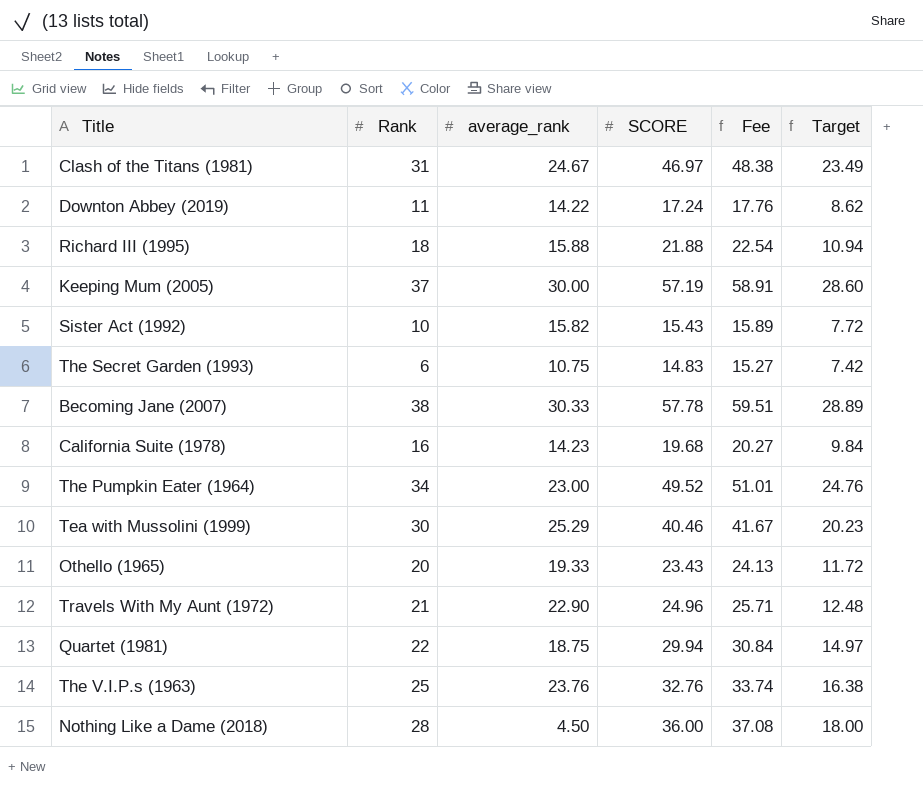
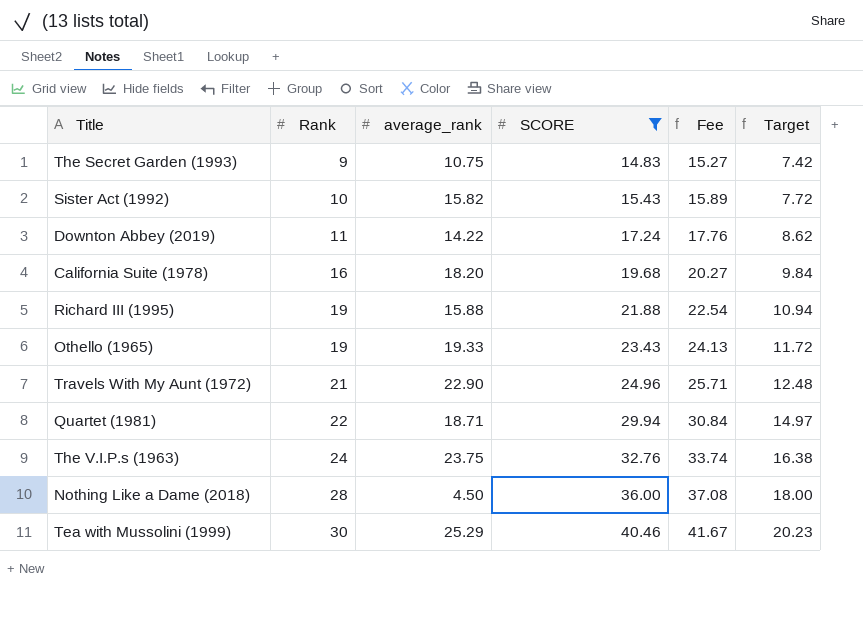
filter: none -> SCORE <= 40.46
row order: none -> Rank ascending
The Secret Garden (1993) | Rank: 6 -> 9
California Suite (1978) | average_rank: 14.23 -> 18.20
Richard III (1995) | Rank: 18 -> 19
Othello (1965) | Rank: 20 -> 19
Quartet (1981) | average_rank: 18.75 -> 18.71
The V.I.P.s (1963) | Rank: 25 -> 24
The V.I.P.s (1963) | average_rank: 23.76 -> 23.75

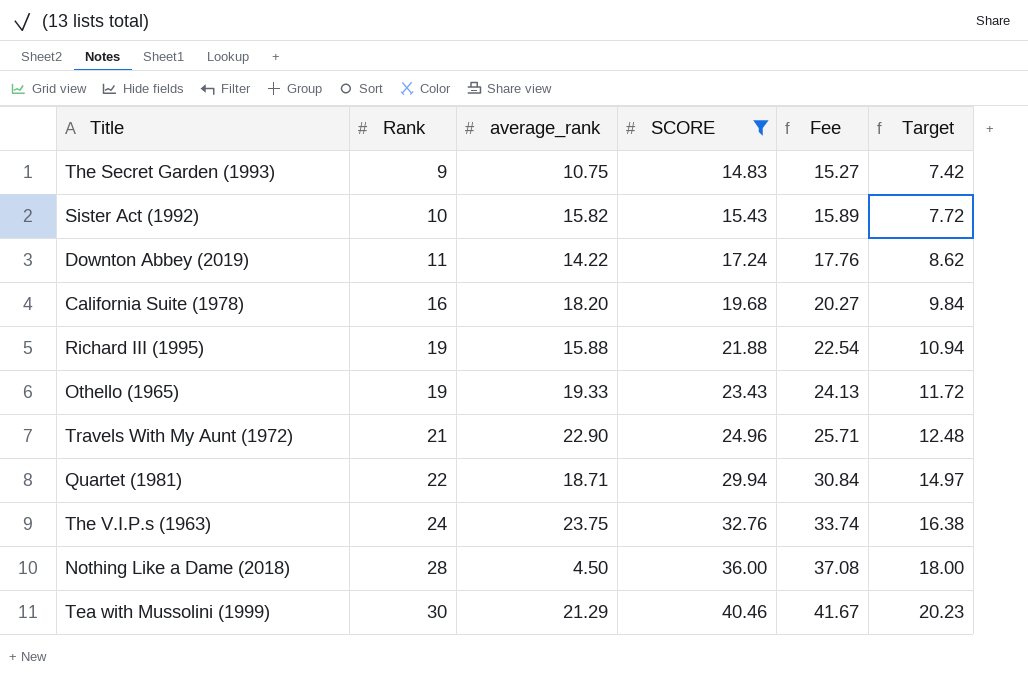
Tea with Mussolini (1999) | average_rank: 25.29 -> 21.29

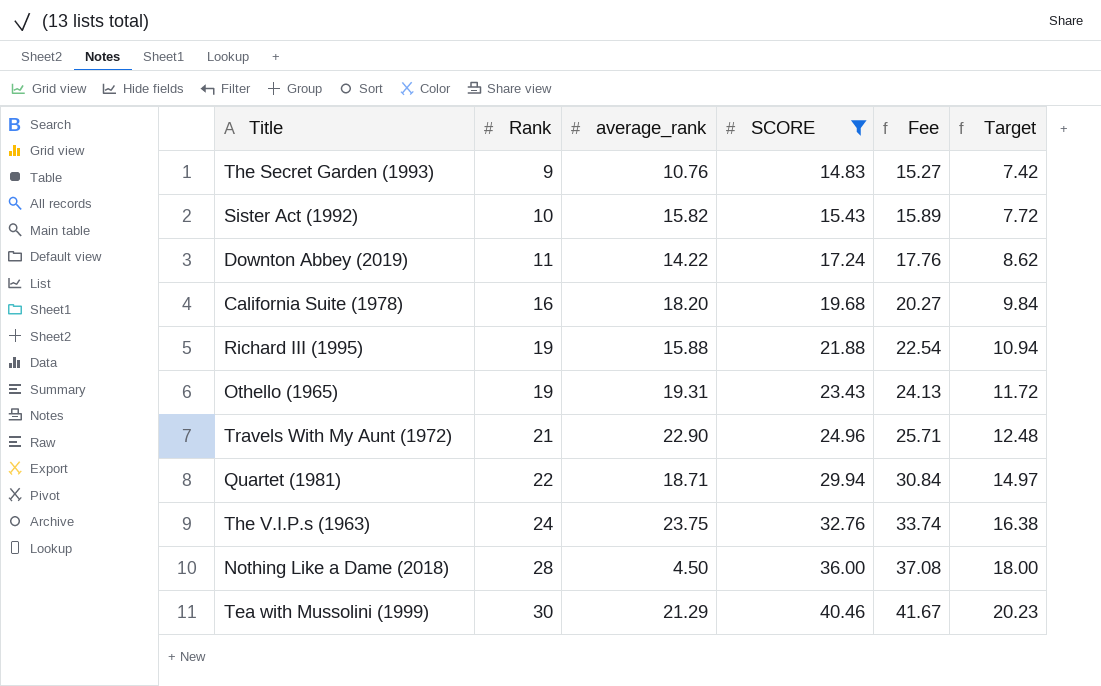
The Secret Garden (1993) | average_rank: 10.75 -> 10.76
Othello (1965) | average_rank: 19.33 -> 19.31

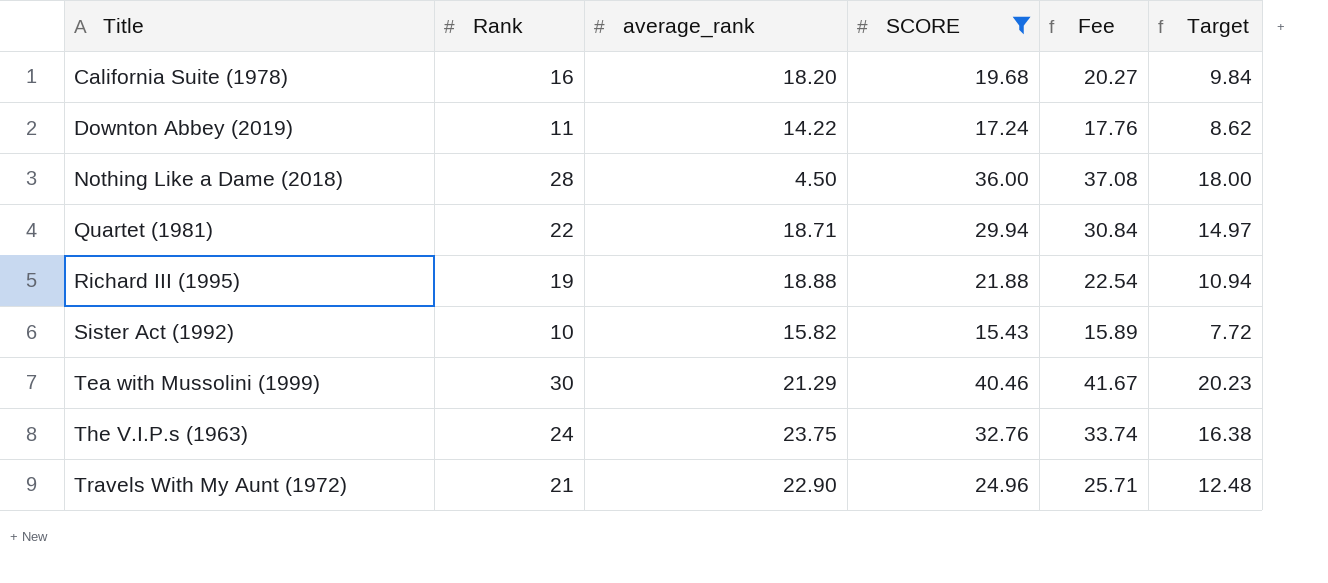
row order: Rank ascending -> Title ascending
row The Secret Garden (1993): 9 | 10.76 | 14.83 | 15.27 | 7.42 -> none
row Othello (1965): 19 | 19.31 | 23.43 | 24.13 | 11.72 -> none
Richard III (1995) | average_rank: 15.88 -> 18.88

